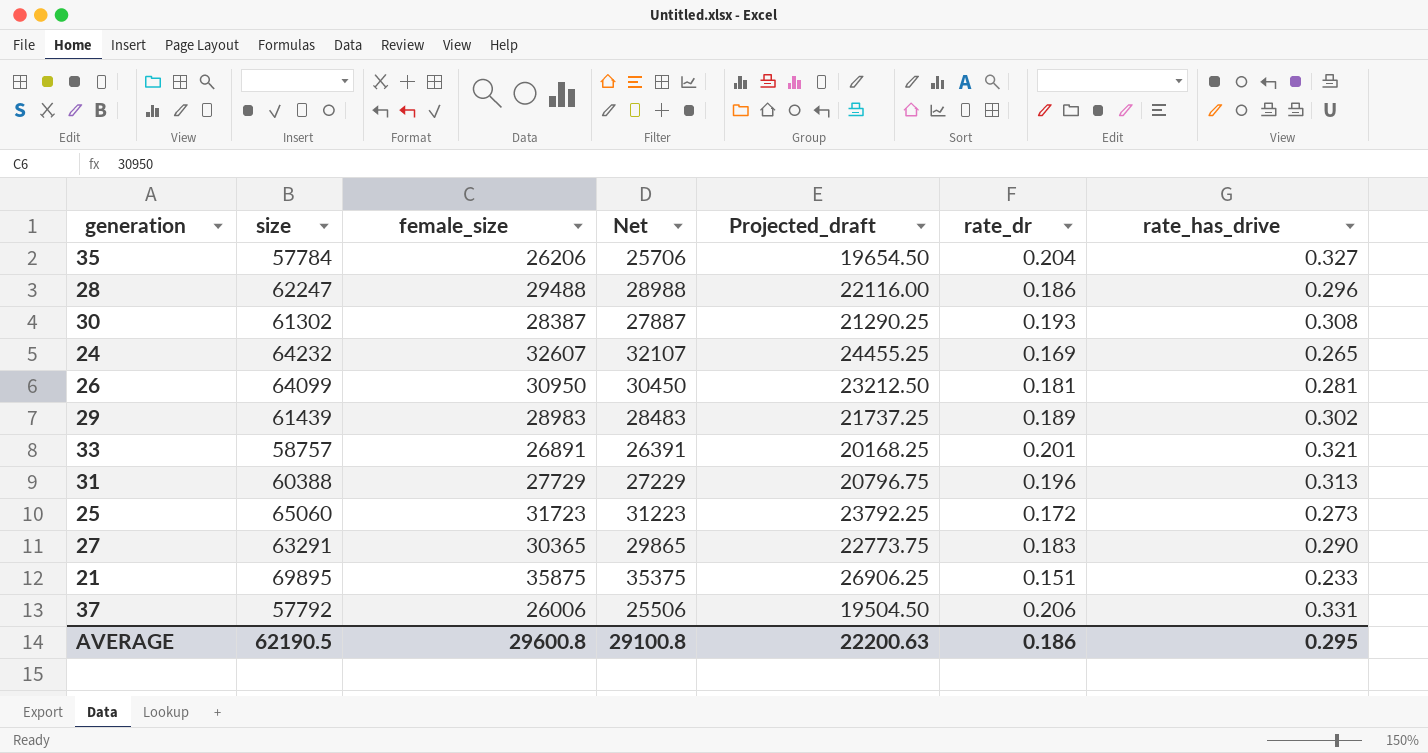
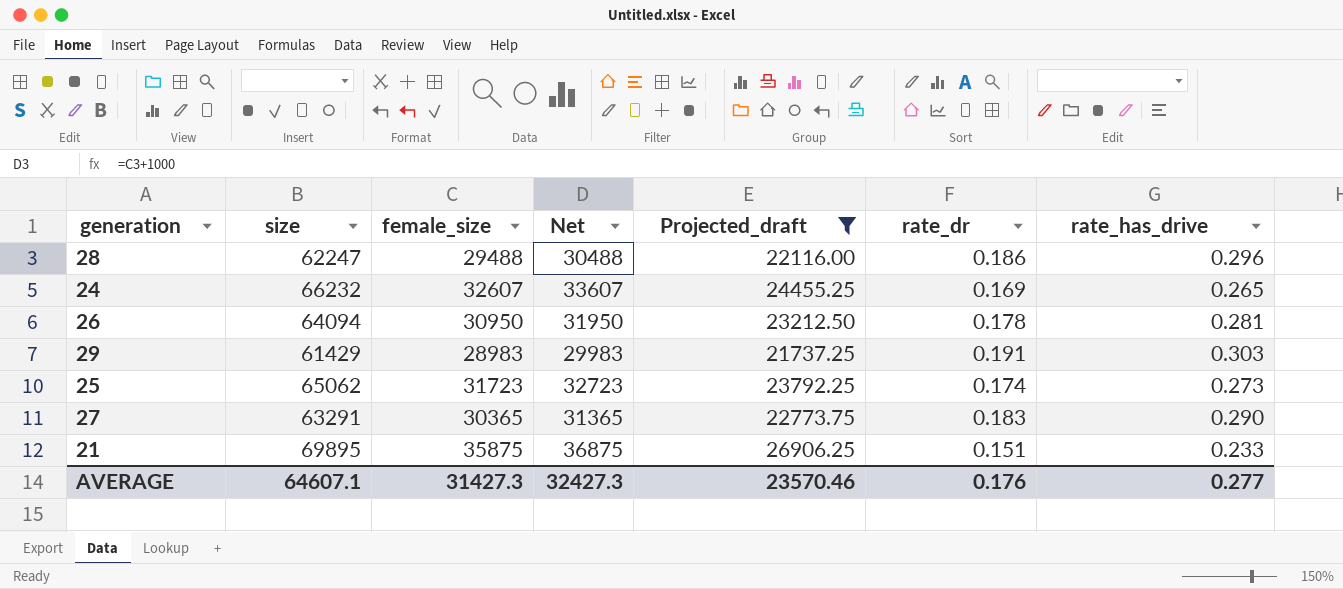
filter: none -> Projected_draft >= 21737.25
column Net | formula: [female_size] - 500 -> [female_size] + 1000
24 | size: 64232 -> 66232
26 | size: 64099 -> 64094
26 | rate_dr: 0.181 -> 0.178
29 | size: 61439 -> 61429
29 | rate_dr: 0.189 -> 0.191
29 | rate_has_drive: 0.302 -> 0.303
25 | size: 65060 -> 65062
25 | rate_dr: 0.172 -> 0.174
AVERAGE | size: 62190.5 -> 64607.1
AVERAGE | female_size: 29600.8 -> 31427.3
AVERAGE | Net: 29100.8 -> 32427.3
AVERAGE | Projected_draft: 22200.63 -> 23570.46
AVERAGE | rate_dr: 0.186 -> 0.176
AVERAGE | rate_has_drive: 0.295 -> 0.277

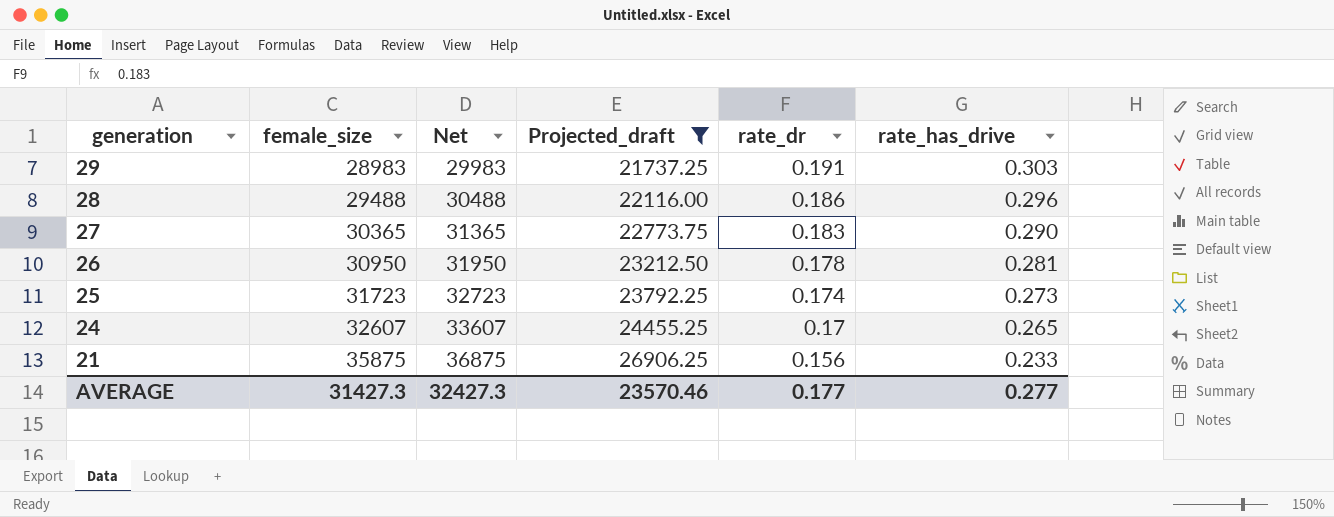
row order: none -> generation descending
column size | position: 2 -> none
24 | rate_dr: 0.169 -> 0.17
21 | rate_dr: 0.151 -> 0.156
AVERAGE | rate_dr: 0.176 -> 0.177

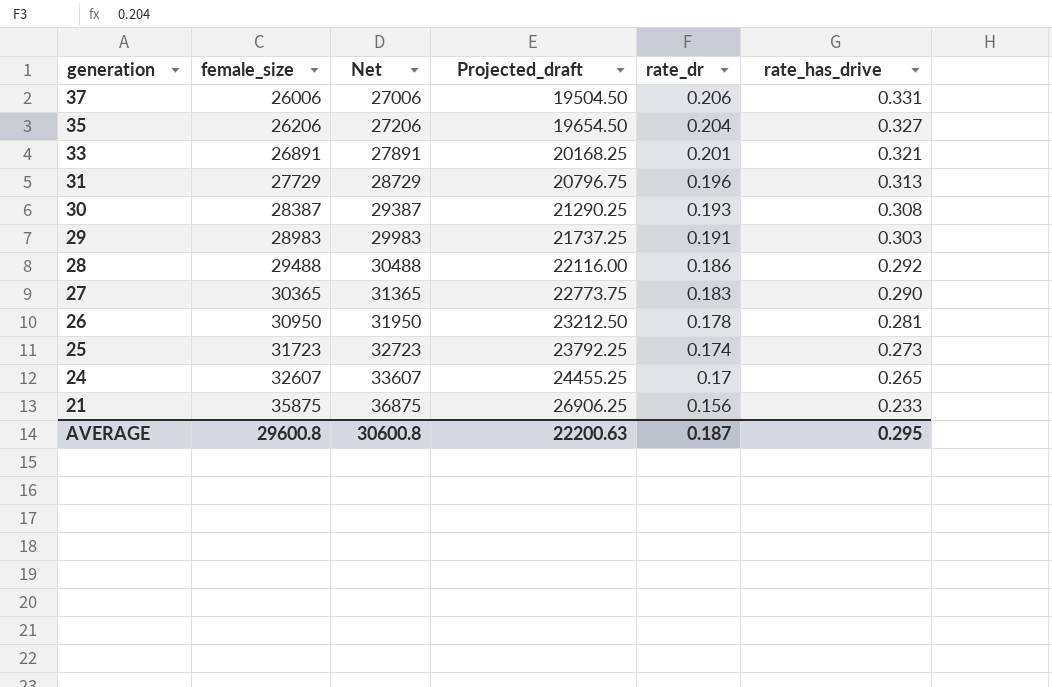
filter: Projected_draft >= 21737.25 -> none
28 | rate_has_drive: 0.296 -> 0.292
AVERAGE | female_size: 31427.3 -> 29600.8
AVERAGE | Net: 32427.3 -> 30600.8
AVERAGE | Projected_draft: 23570.46 -> 22200.63
AVERAGE | rate_dr: 0.177 -> 0.187
AVERAGE | rate_has_drive: 0.277 -> 0.295

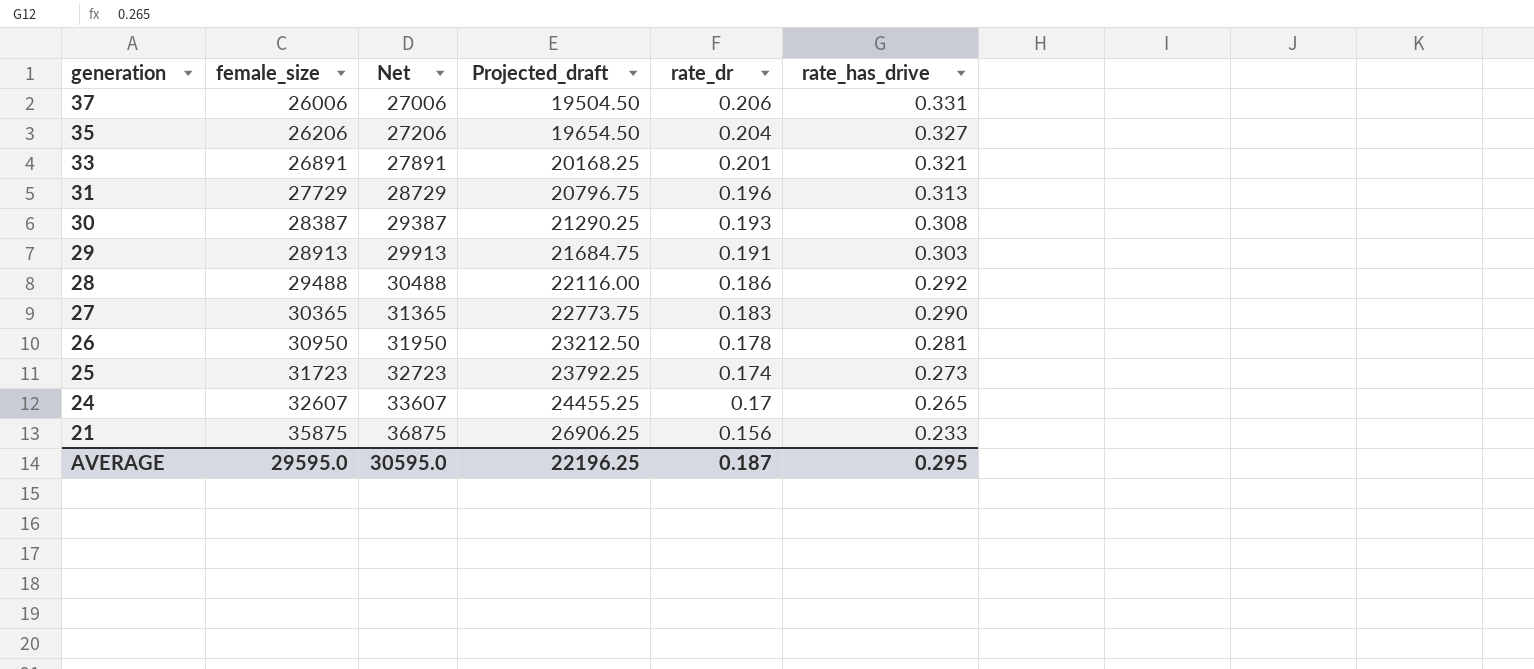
29 | female_size: 28983 -> 28913
29 | Net: 29983 -> 29913
29 | Projected_draft: 21737.25 -> 21684.75
AVERAGE | female_size: 29600.8 -> 29595.0
AVERAGE | Net: 30600.8 -> 30595.0
AVERAGE | Projected_draft: 22200.63 -> 22196.25

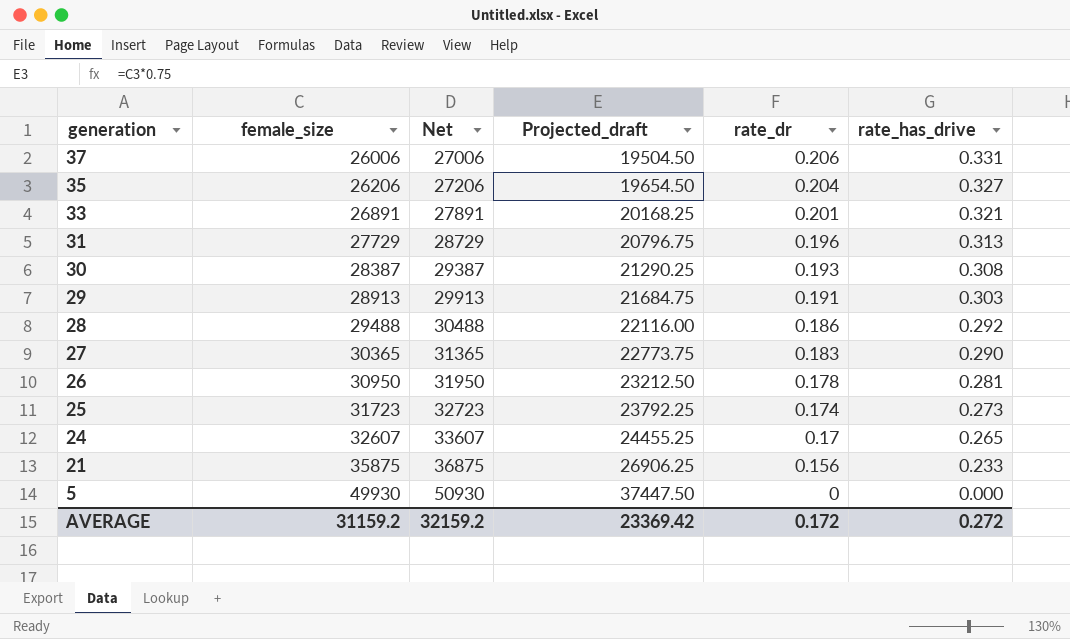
row 5: none -> 49930 | 50930 | 37447.50 | 0 | 0.000
AVERAGE | female_size: 29595.0 -> 31159.2
AVERAGE | Net: 30595.0 -> 32159.2
AVERAGE | Projected_draft: 22196.25 -> 23369.42
AVERAGE | rate_dr: 0.187 -> 0.172
AVERAGE | rate_has_drive: 0.295 -> 0.272

